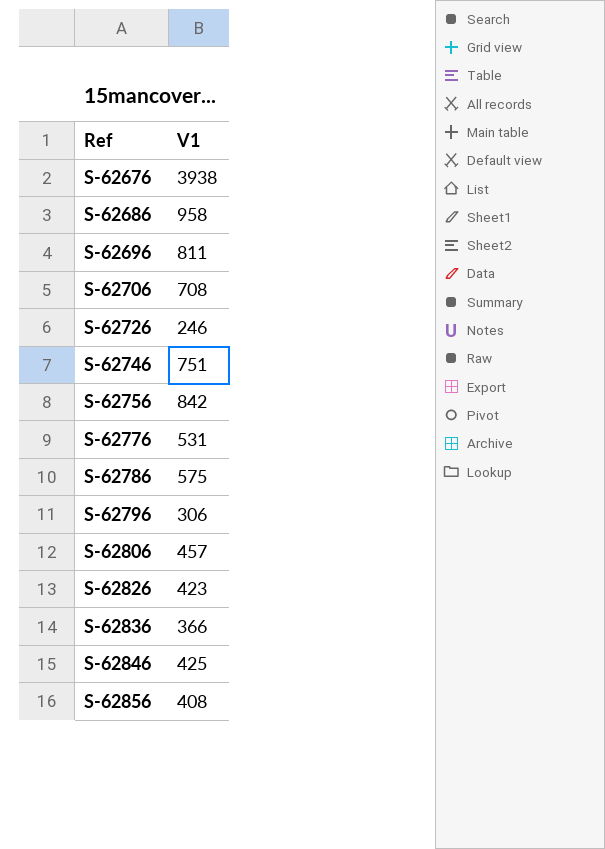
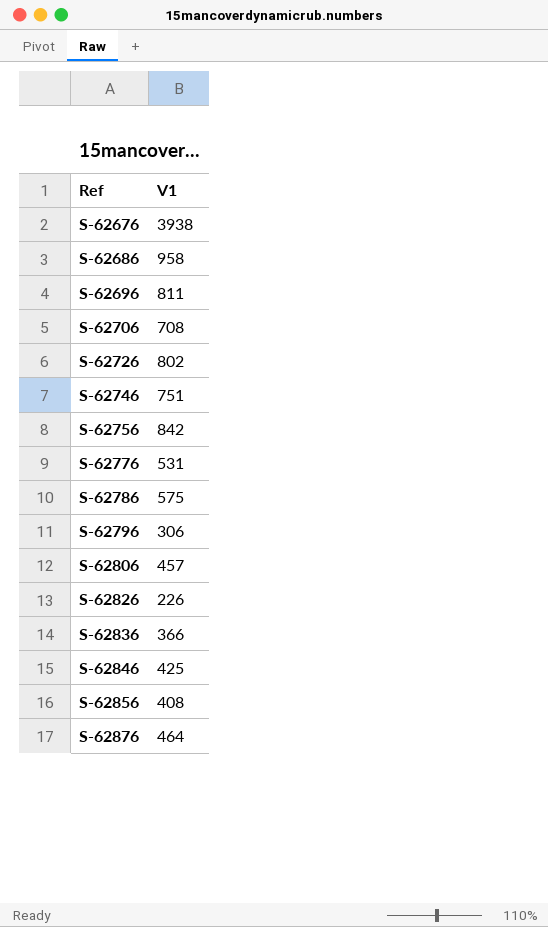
S-62726 | V1: 246 -> 802
S-62826 | V1: 423 -> 226
row S-62876: none -> 464

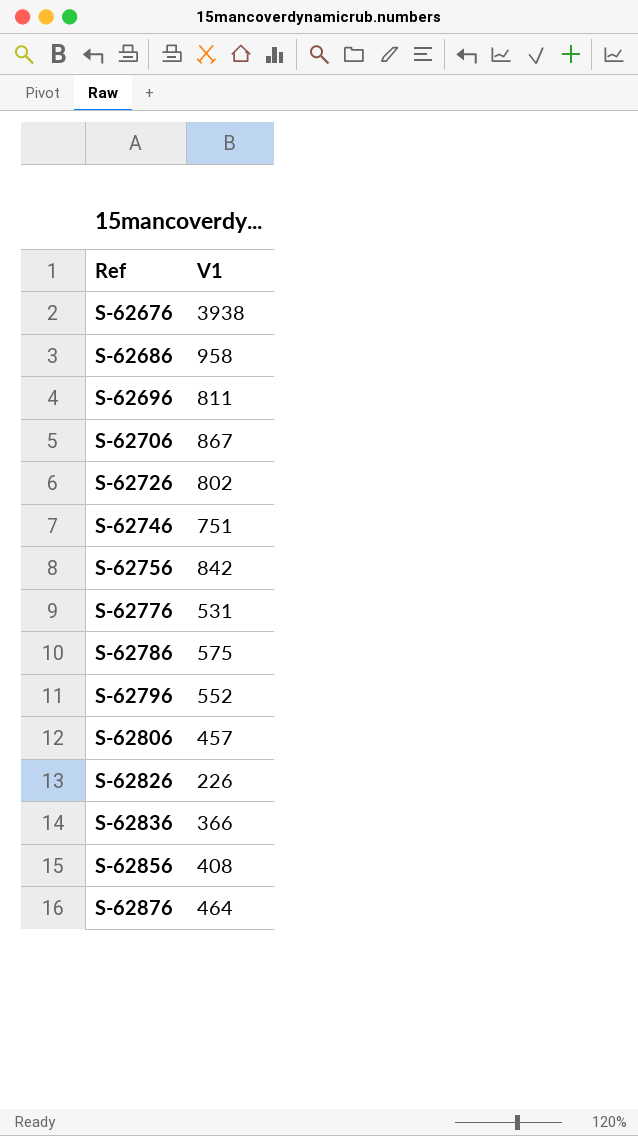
row S-62846: 425 -> none
S-62706 | V1: 708 -> 867
S-62796 | V1: 306 -> 552

